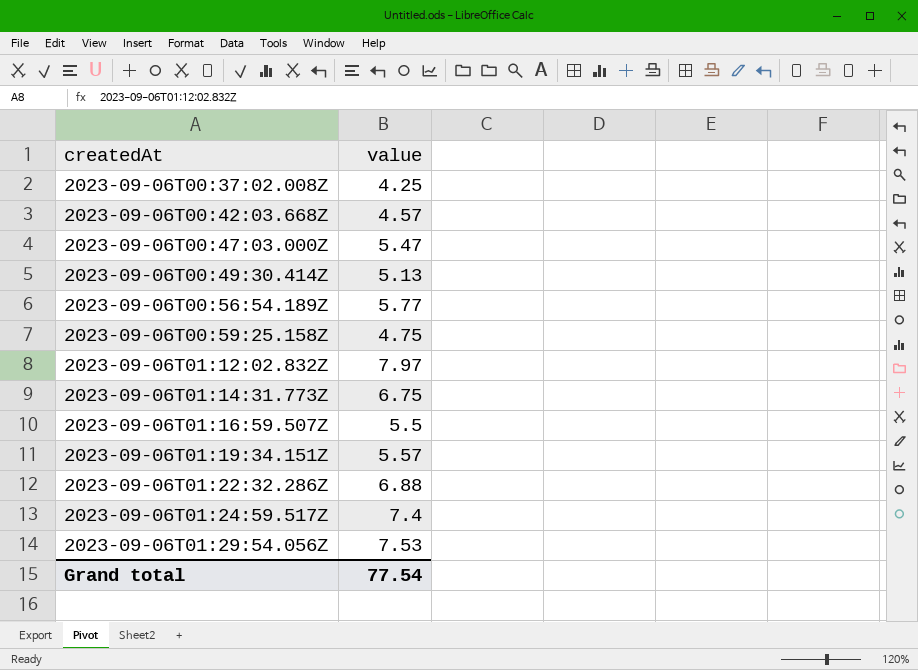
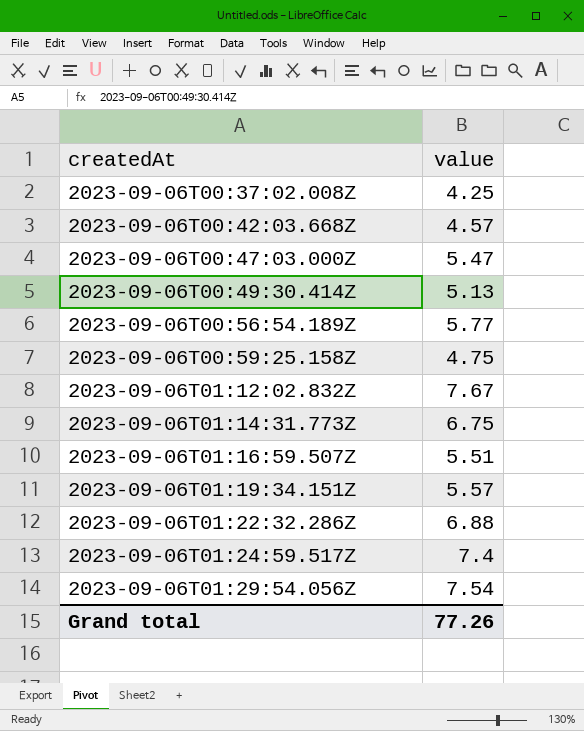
2023-09-06T01:12:02.832Z | value: 7.97 -> 7.67
2023-09-06T01:16:59.507Z | value: 5.5 -> 5.51
2023-09-06T01:29:54.056Z | value: 7.53 -> 7.54
Grand total | value: 77.54 -> 77.26

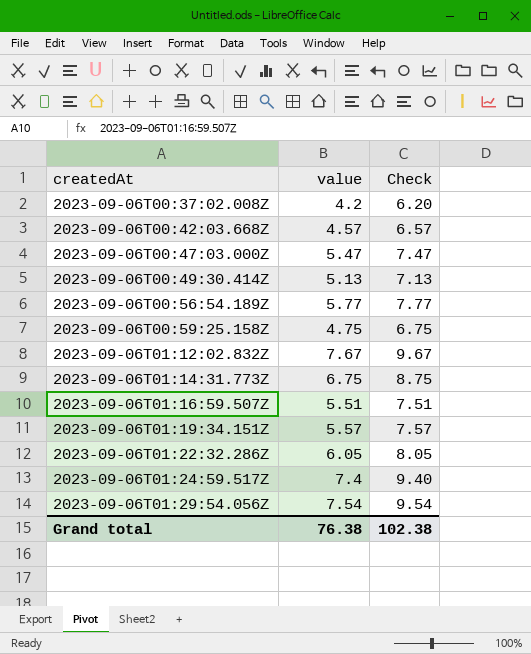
column Check | formula: none -> [value] + 2
2023-09-06T00:37:02.008Z | value: 4.25 -> 4.2
2023-09-06T01:22:32.286Z | value: 6.88 -> 6.05
Grand total | value: 77.26 -> 76.38

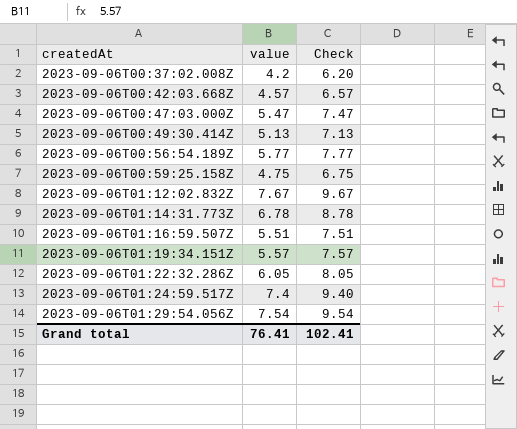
2023-09-06T01:14:31.773Z | value: 6.75 -> 6.78
2023-09-06T01:14:31.773Z | Check: 8.75 -> 8.78
Grand total | value: 76.38 -> 76.41
Grand total | Check: 102.38 -> 102.41

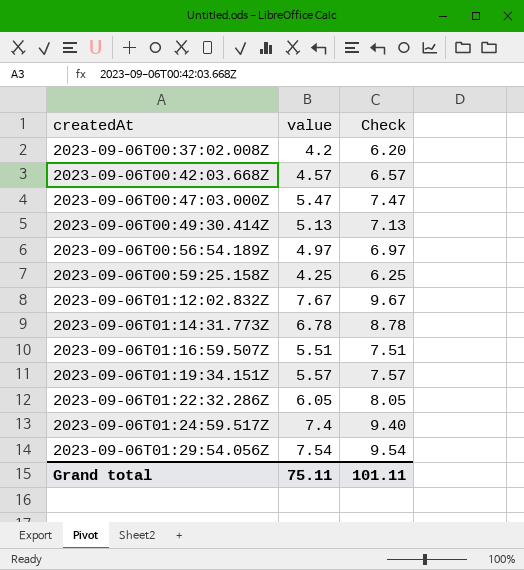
2023-09-06T00:56:54.189Z | value: 5.77 -> 4.97
2023-09-06T00:56:54.189Z | Check: 7.77 -> 6.97
2023-09-06T00:59:25.158Z | value: 4.75 -> 4.25
2023-09-06T00:59:25.158Z | Check: 6.75 -> 6.25
Grand total | value: 76.41 -> 75.11
Grand total | Check: 102.41 -> 101.11

